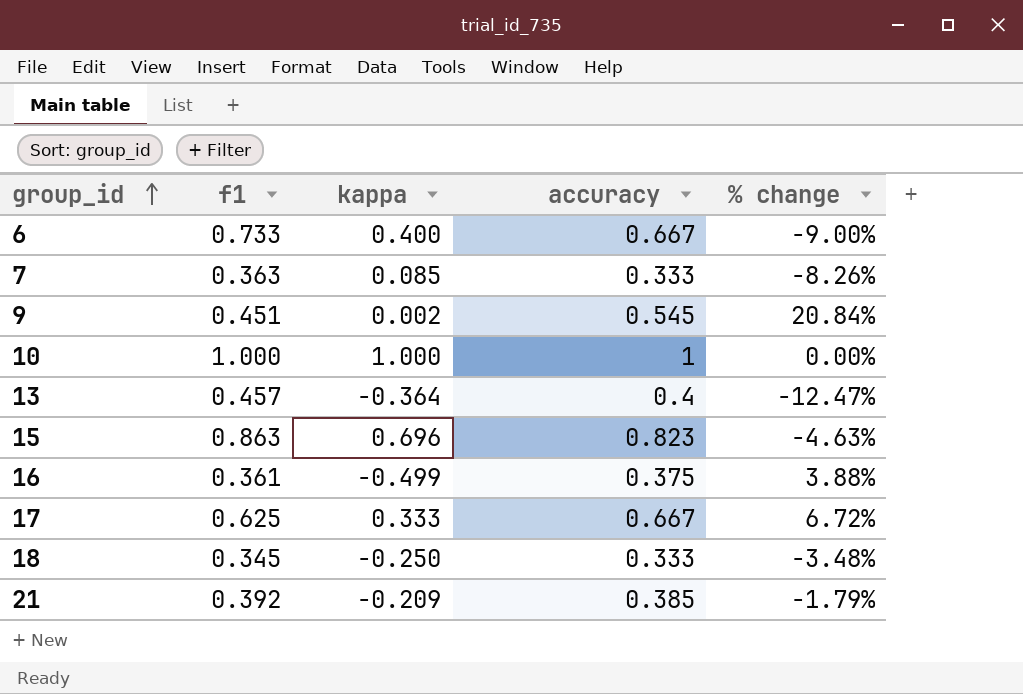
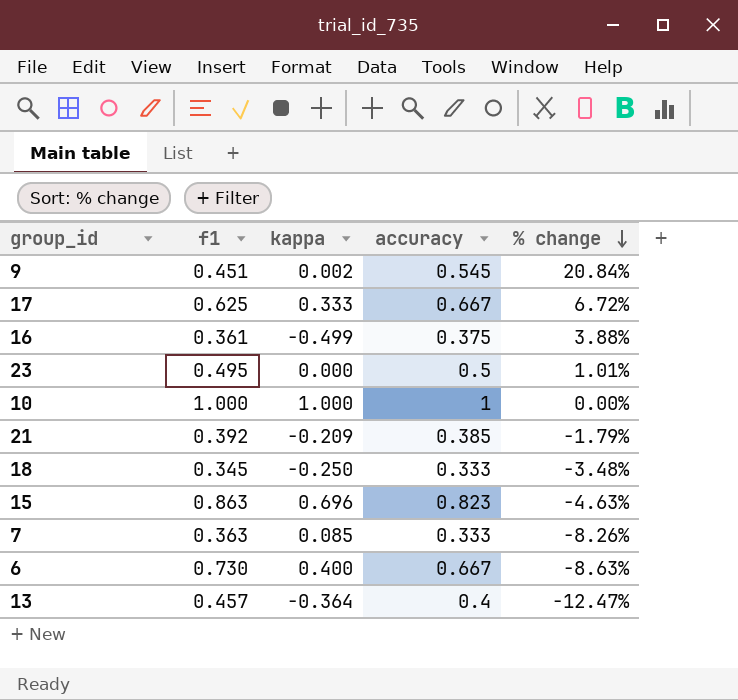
row order: group_id ascending -> % change descending
row 23: none -> 0.495 | 0.000 | 0.5 | 1.01%
6 | f1: 0.733 -> 0.730
6 | % change: -9.00% -> -8.63%

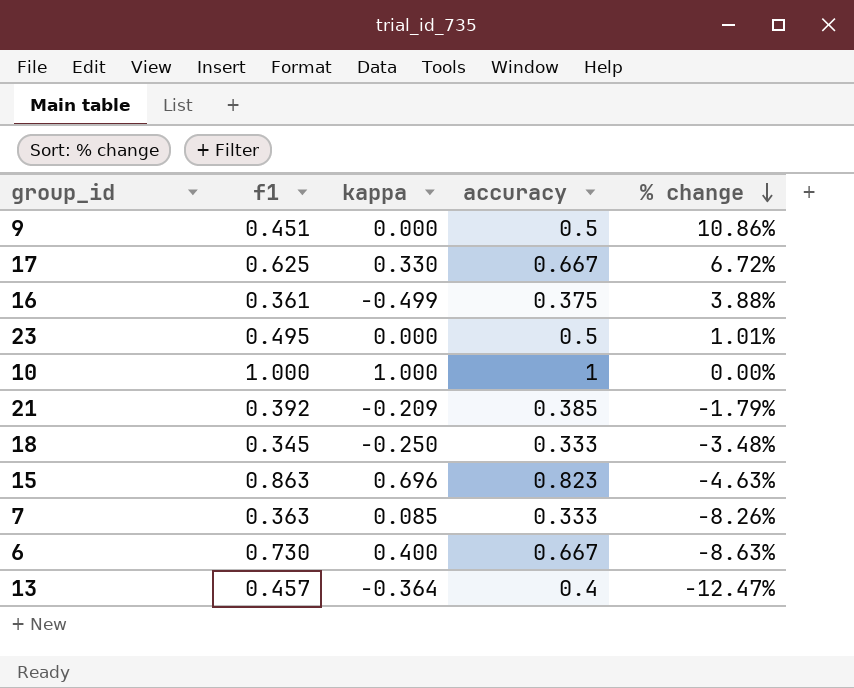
9 | kappa: 0.002 -> 0.000
9 | accuracy: 0.545 -> 0.5
9 | % change: 20.84% -> 10.86%
17 | kappa: 0.333 -> 0.330

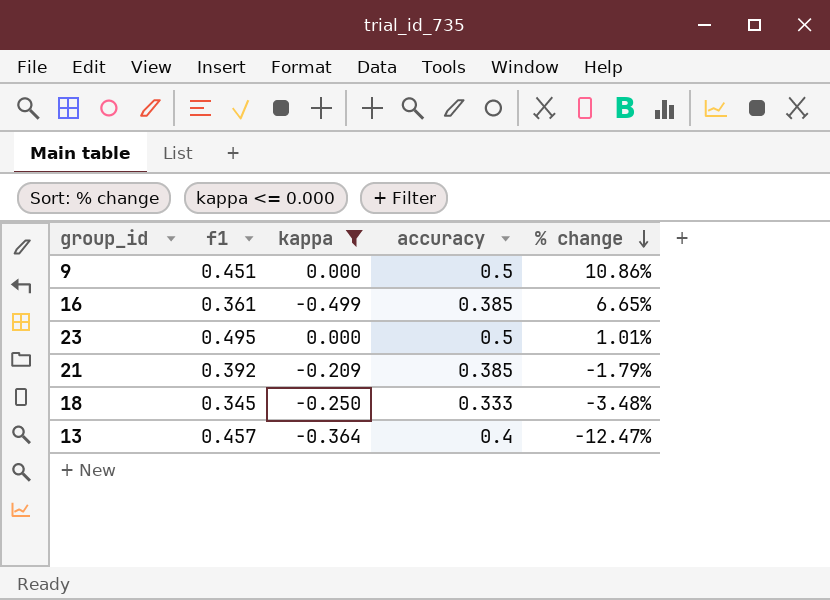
filter: none -> kappa <= 0.000
16 | accuracy: 0.375 -> 0.385
16 | % change: 3.88% -> 6.65%

